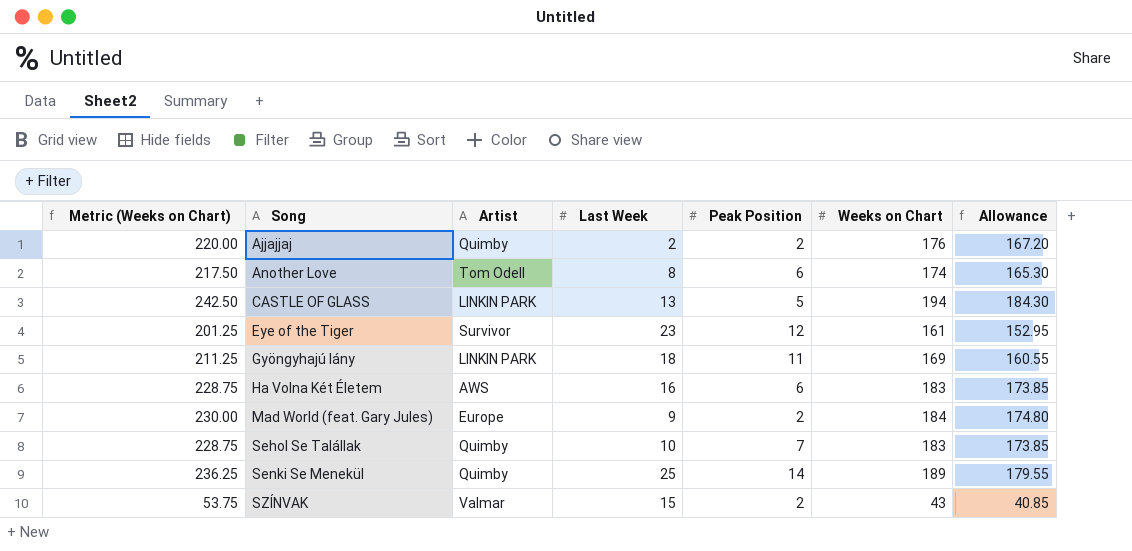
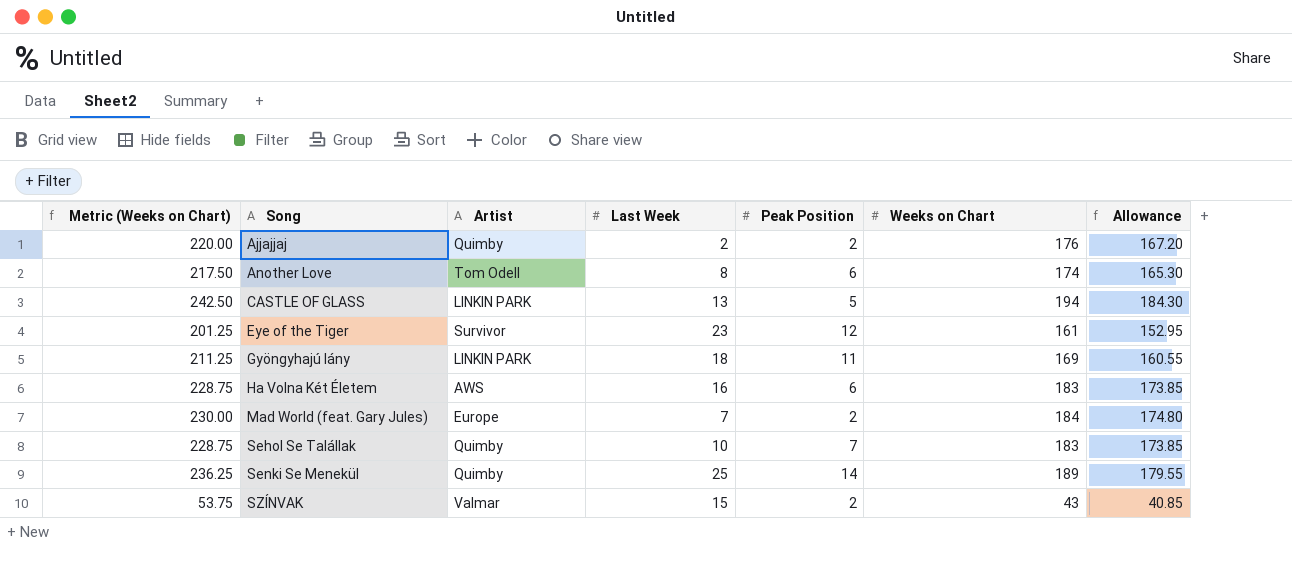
Mad World (feat. Gary Jules) | Last Week: 9 -> 7

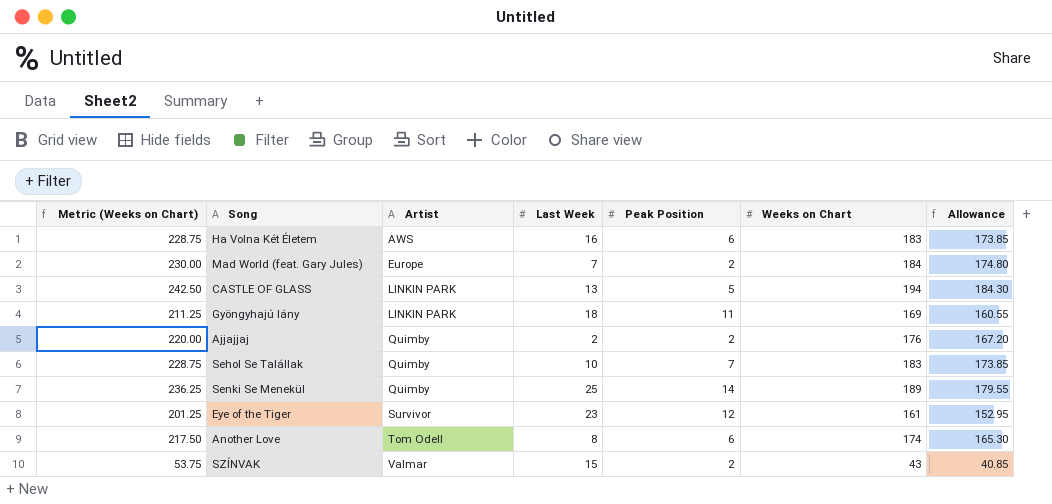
row order: Song ascending -> Artist ascending

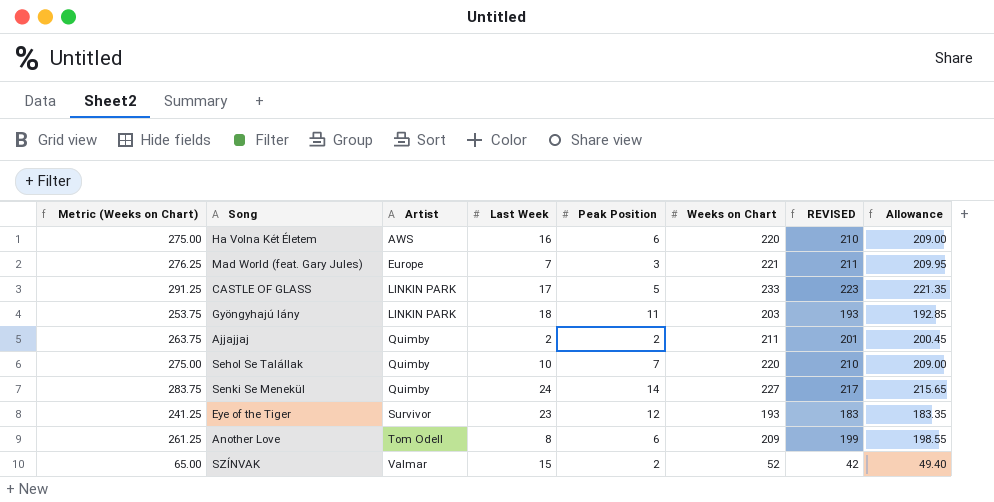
column REVISED | formula: none -> [Weeks on Chart] - 10
Ha Volna Két Életem | Metric (Weeks on Chart): 228.75 -> 275.00
Ha Volna Két Életem | Weeks on Chart: 183 -> 220
Ha Volna Két Életem | Allowance: 173.85 -> 209.00
Mad World (feat. Gary Jules) | Metric (Weeks on Chart): 230.00 -> 276.25
Mad World (feat. Gary Jules) | Peak Position: 2 -> 3
Mad World (feat. Gary Jules) | Weeks on Chart: 184 -> 221
Mad World (feat. Gary Jules) | Allowance: 174.80 -> 209.95
CASTLE OF GLASS | Metric (Weeks on Chart): 242.50 -> 291.25
CASTLE OF GLASS | Last Week: 13 -> 17
CASTLE OF GLASS | Weeks on Chart: 194 -> 233
CASTLE OF GLASS | Allowance: 184.30 -> 221.35
Gyöngyhajú lány | Metric (Weeks on Chart): 211.25 -> 253.75
Gyöngyhajú lány | Weeks on Chart: 169 -> 203
Gyöngyhajú lány | Allowance: 160.55 -> 192.85
Ajjajjaj | Metric (Weeks on Chart): 220.00 -> 263.75
Ajjajjaj | Weeks on Chart: 176 -> 211
Ajjajjaj | Allowance: 167.20 -> 200.45
Sehol Se Talállak | Metric (Weeks on Chart): 228.75 -> 275.00
Sehol Se Talállak | Weeks on Chart: 183 -> 220
Sehol Se Talállak | Allowance: 173.85 -> 209.00
Senki Se Menekül | Metric (Weeks on Chart): 236.25 -> 283.75
Senki Se Menekül | Last Week: 25 -> 24
Senki Se Menekül | Weeks on Chart: 189 -> 227
Senki Se Menekül | Allowance: 179.55 -> 215.65
Eye of the Tiger | Metric (Weeks on Chart): 201.25 -> 241.25
Eye of the Tiger | Weeks on Chart: 161 -> 193
Eye of the Tiger | Allowance: 152.95 -> 183.35
Another Love | Metric (Weeks on Chart): 217.50 -> 261.25
Another Love | Weeks on Chart: 174 -> 209
Another Love | Allowance: 165.30 -> 198.55
SZÍNVAK | Metric (Weeks on Chart): 53.75 -> 65.00
SZÍNVAK | Weeks on Chart: 43 -> 52
SZÍNVAK | Allowance: 40.85 -> 49.40

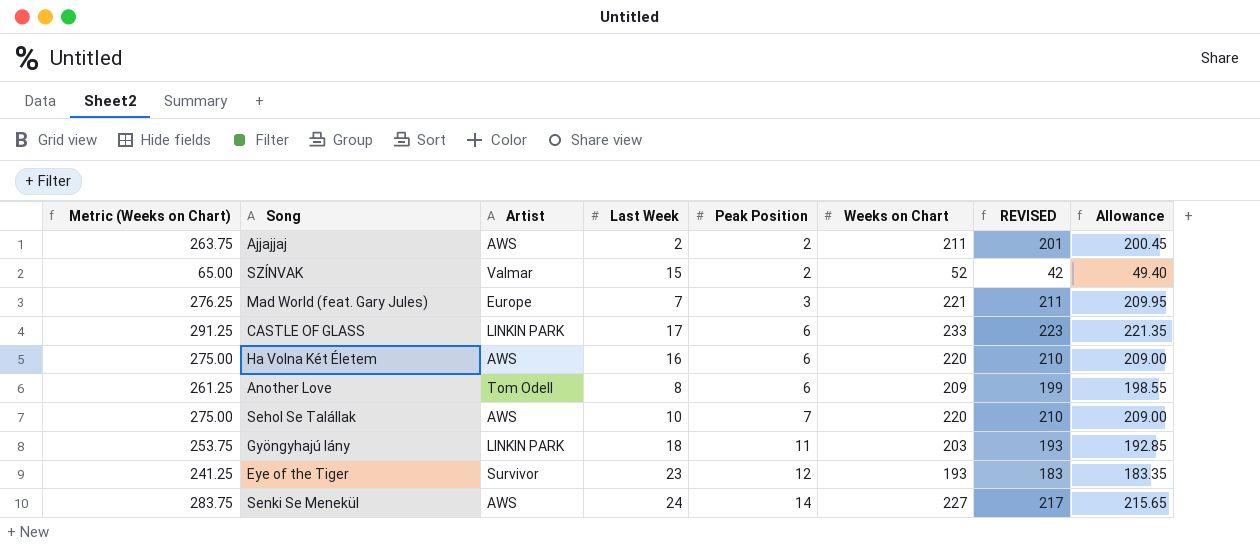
row order: Artist ascending -> Peak Position ascending
Ajjajjaj | Artist: Quimby -> AWS
CASTLE OF GLASS | Peak Position: 5 -> 6
Sehol Se Talállak | Artist: Quimby -> AWS
Senki Se Menekül | Artist: Quimby -> AWS

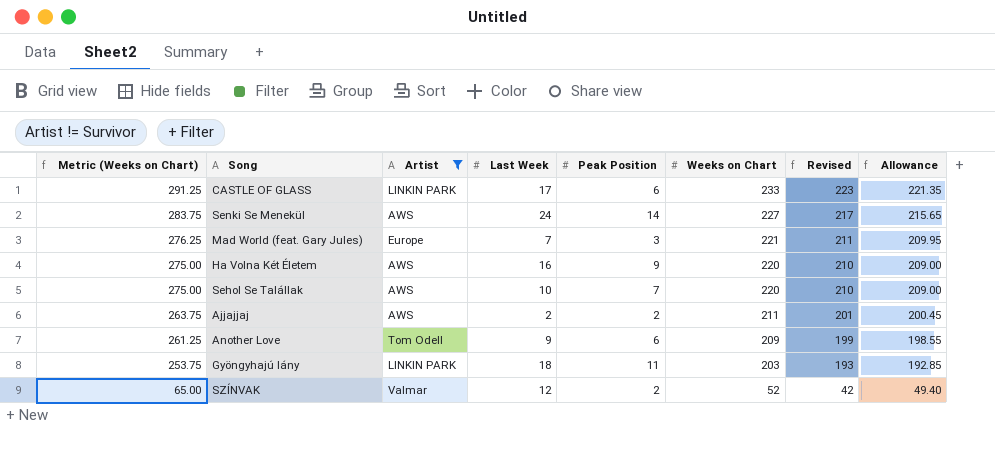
filter: none -> Artist != Survivor
row order: Peak Position ascending -> Metric (Weeks on Chart) descending
column name: REVISED -> Revised
Ha Volna Két Életem | Peak Position: 6 -> 9
Another Love | Last Week: 8 -> 9
SZÍNVAK | Last Week: 15 -> 12

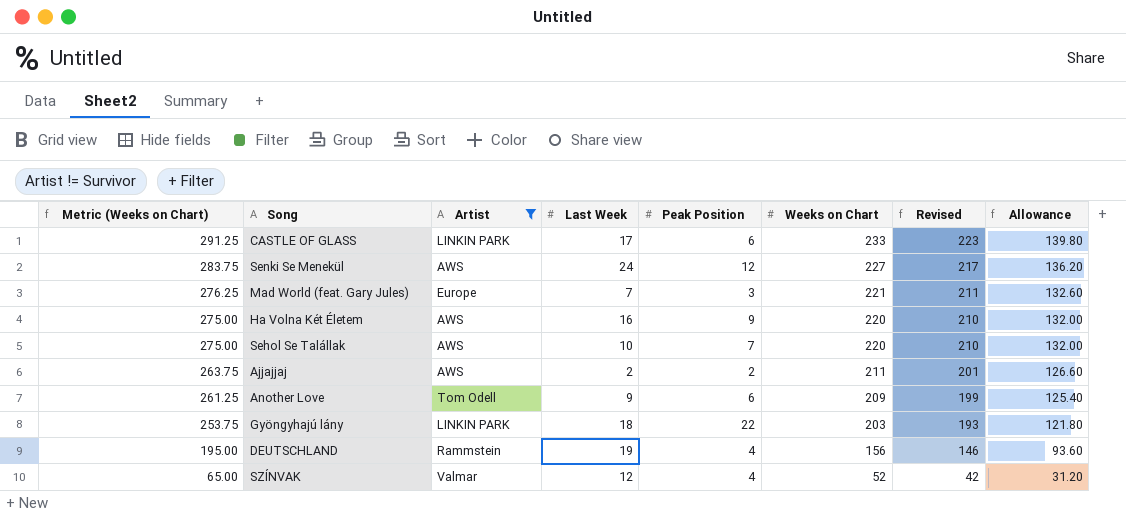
column Allowance | formula: [Weeks on Chart] * 0.95 -> [Weeks on Chart] * 0.6
Senki Se Menekül | Peak Position: 14 -> 12
Gyöngyhajú lány | Peak Position: 11 -> 22
row DEUTSCHLAND: none -> 195.00 | Rammstein | 19 | 4 | 156 | 146 | 93.60
SZÍNVAK | Peak Position: 2 -> 4

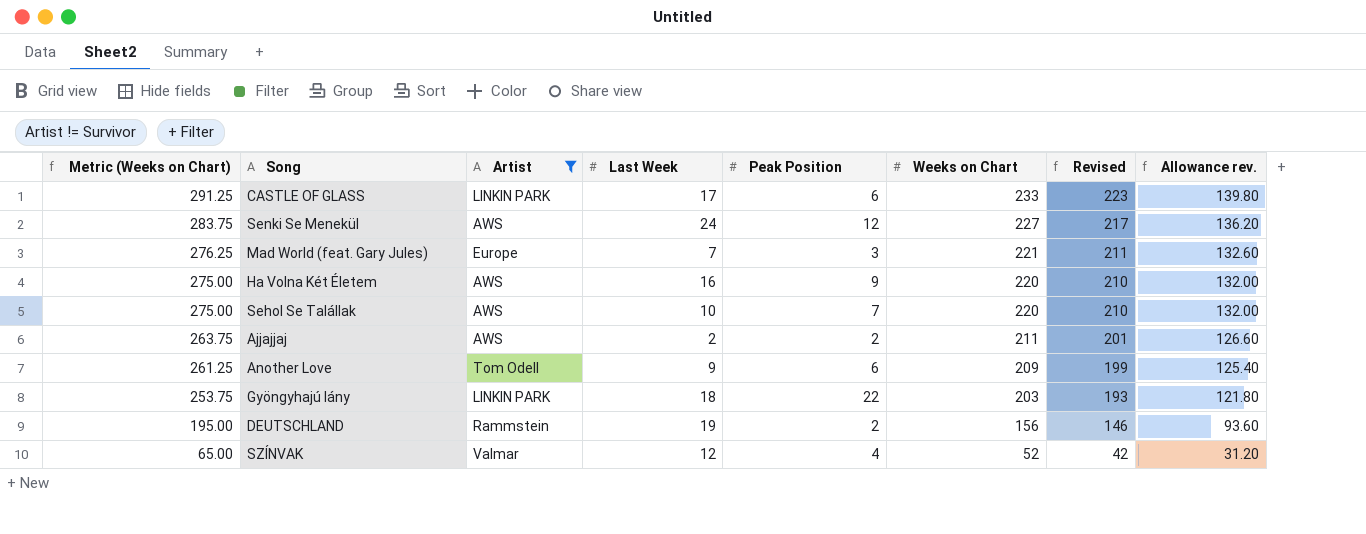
column name: Allowance -> Allowance rev.
DEUTSCHLAND | Peak Position: 4 -> 2

